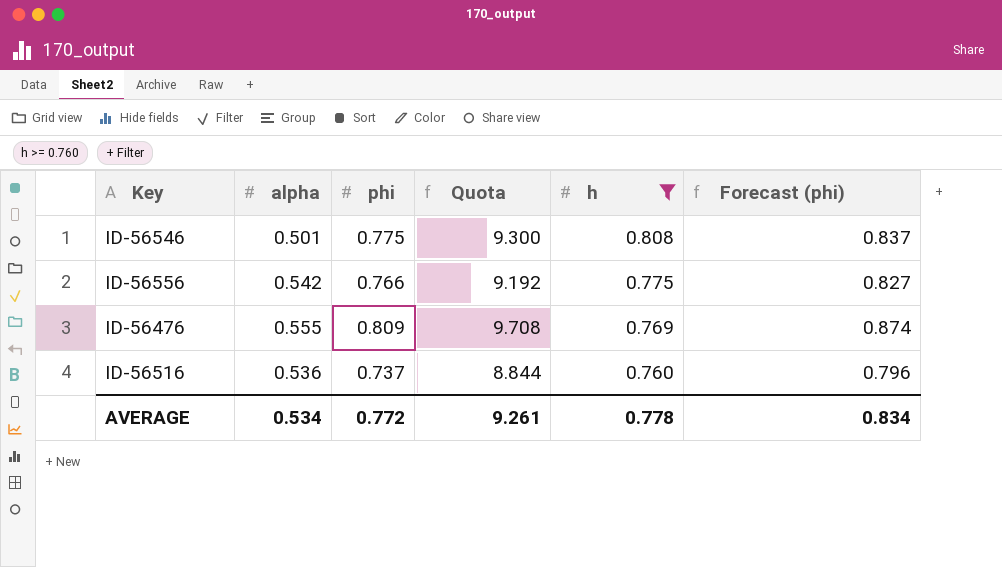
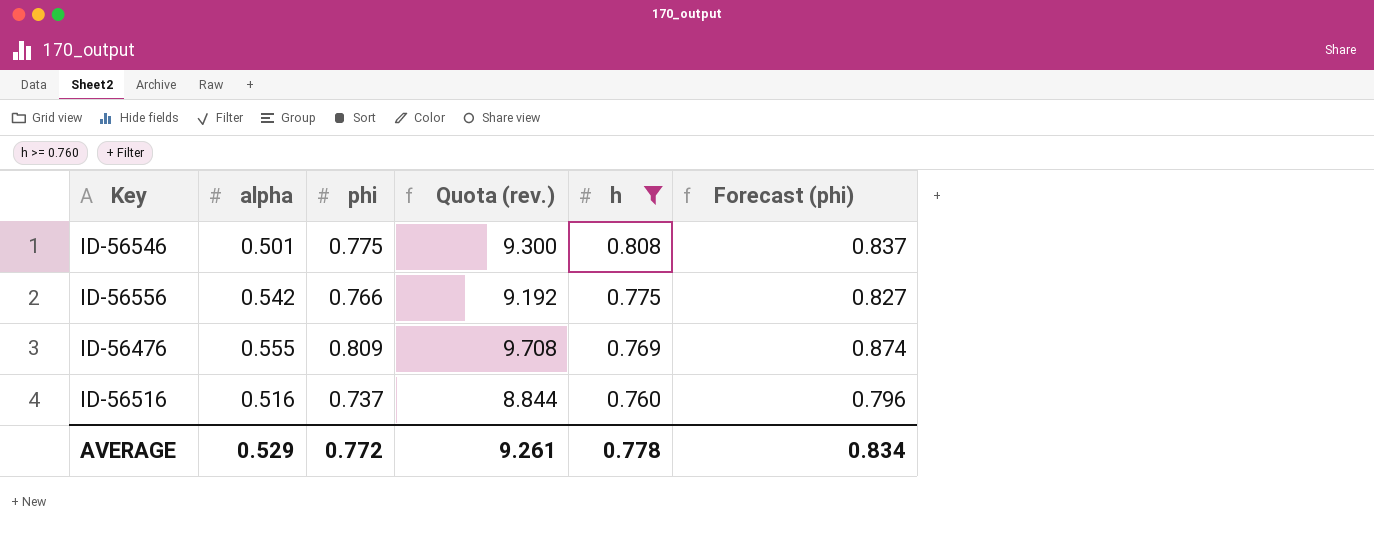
column name: Quota -> Quota (rev.)
ID-56516 | alpha: 0.536 -> 0.516
AVERAGE | alpha: 0.534 -> 0.529

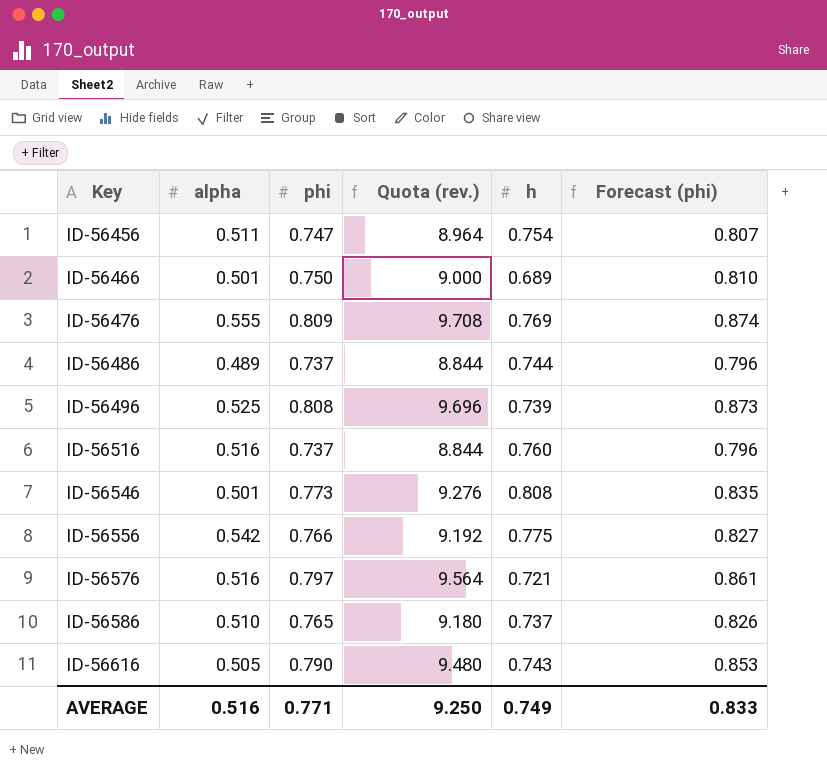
filter: h >= 0.760 -> none
row order: h descending -> Key ascending
ID-56546 | phi: 0.775 -> 0.773
ID-56546 | Quota (rev.): 9.300 -> 9.276
ID-56546 | Forecast (phi): 0.837 -> 0.835
AVERAGE | alpha: 0.529 -> 0.516
AVERAGE | phi: 0.772 -> 0.771
AVERAGE | Quota (rev.): 9.261 -> 9.250
AVERAGE | h: 0.778 -> 0.749
AVERAGE | Forecast (phi): 0.834 -> 0.833

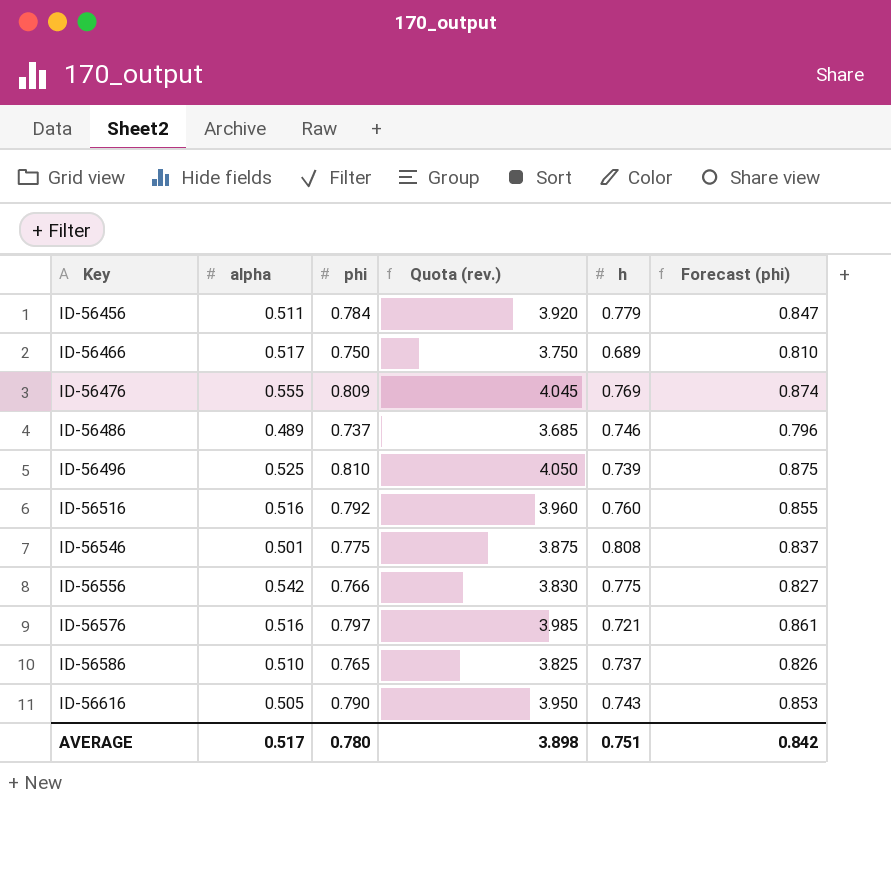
column Quota (rev.) | formula: [phi] * 12 -> [phi] * 5
ID-56456 | phi: 0.747 -> 0.784
ID-56456 | h: 0.754 -> 0.779
ID-56456 | Forecast (phi): 0.807 -> 0.847
ID-56466 | alpha: 0.501 -> 0.517
ID-56486 | h: 0.744 -> 0.746
ID-56496 | phi: 0.808 -> 0.810
ID-56496 | Forecast (phi): 0.873 -> 0.875
ID-56516 | phi: 0.737 -> 0.792
ID-56516 | Forecast (phi): 0.796 -> 0.855
ID-56546 | phi: 0.773 -> 0.775
ID-56546 | Forecast (phi): 0.835 -> 0.837
AVERAGE | alpha: 0.516 -> 0.517
AVERAGE | phi: 0.771 -> 0.780
AVERAGE | Quota (rev.): 9.250 -> 3.898
AVERAGE | h: 0.749 -> 0.751
AVERAGE | Forecast (phi): 0.833 -> 0.842

